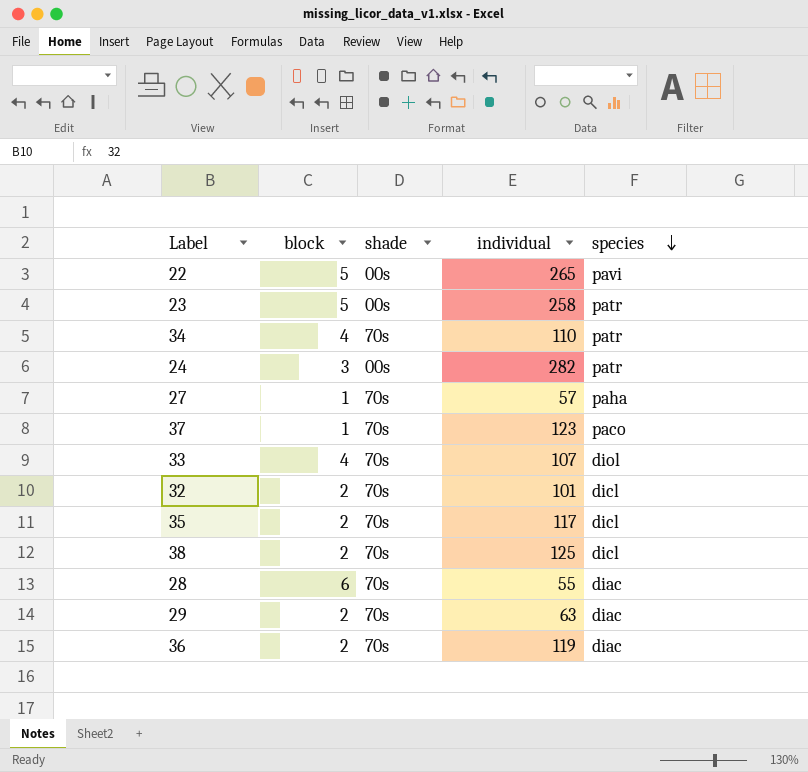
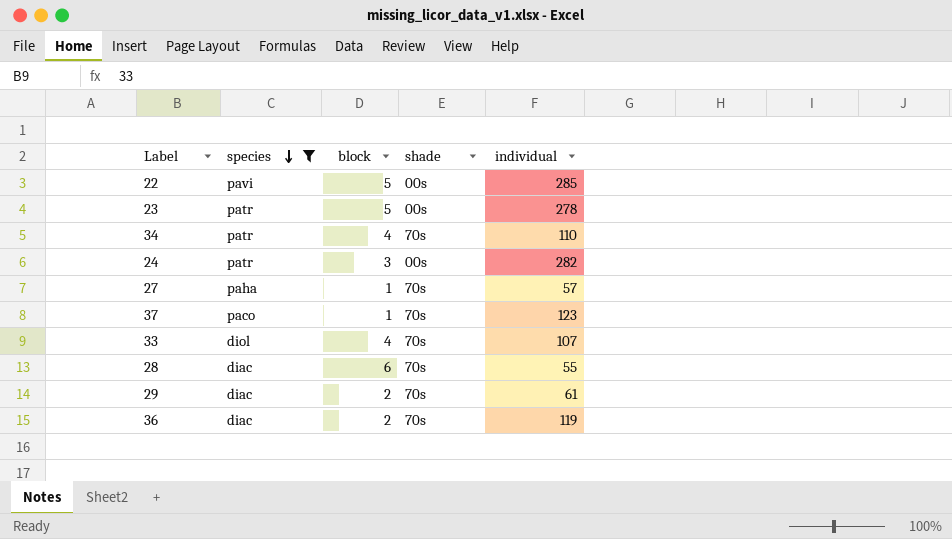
filter: none -> species != dicl
column species | position: 5 -> 2
22 | individual: 265 -> 285
23 | individual: 258 -> 278
29 | individual: 63 -> 61

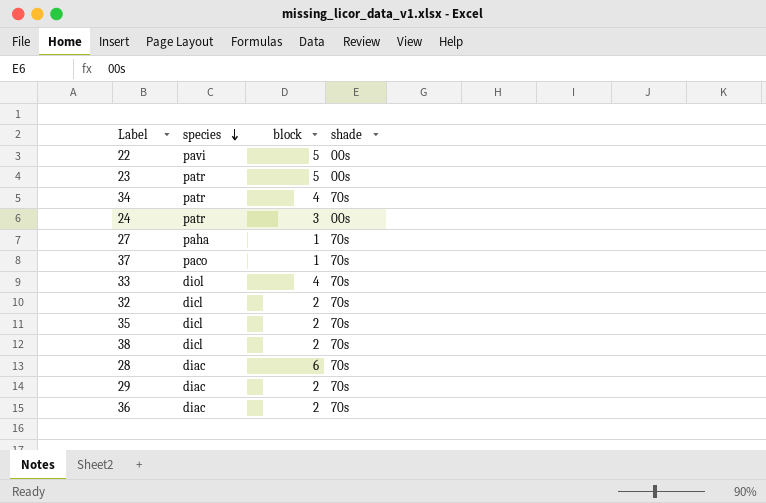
filter: species != dicl -> none
column individual | position: 5 -> none

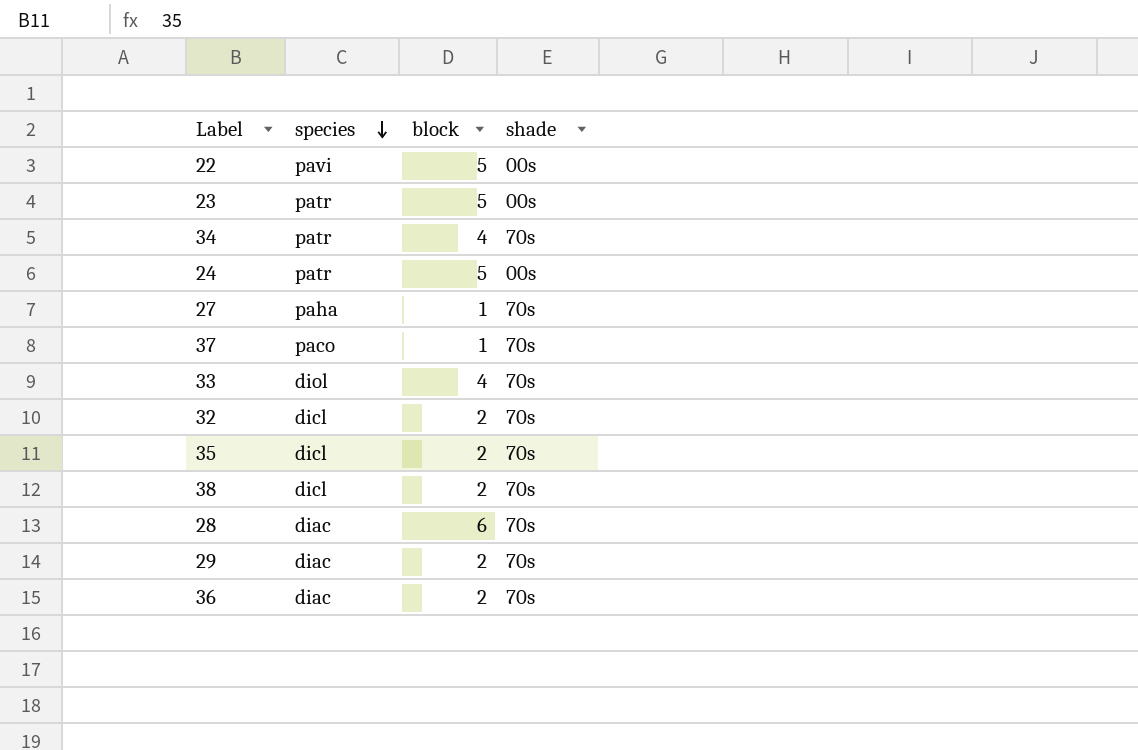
24 | block: 3 -> 5

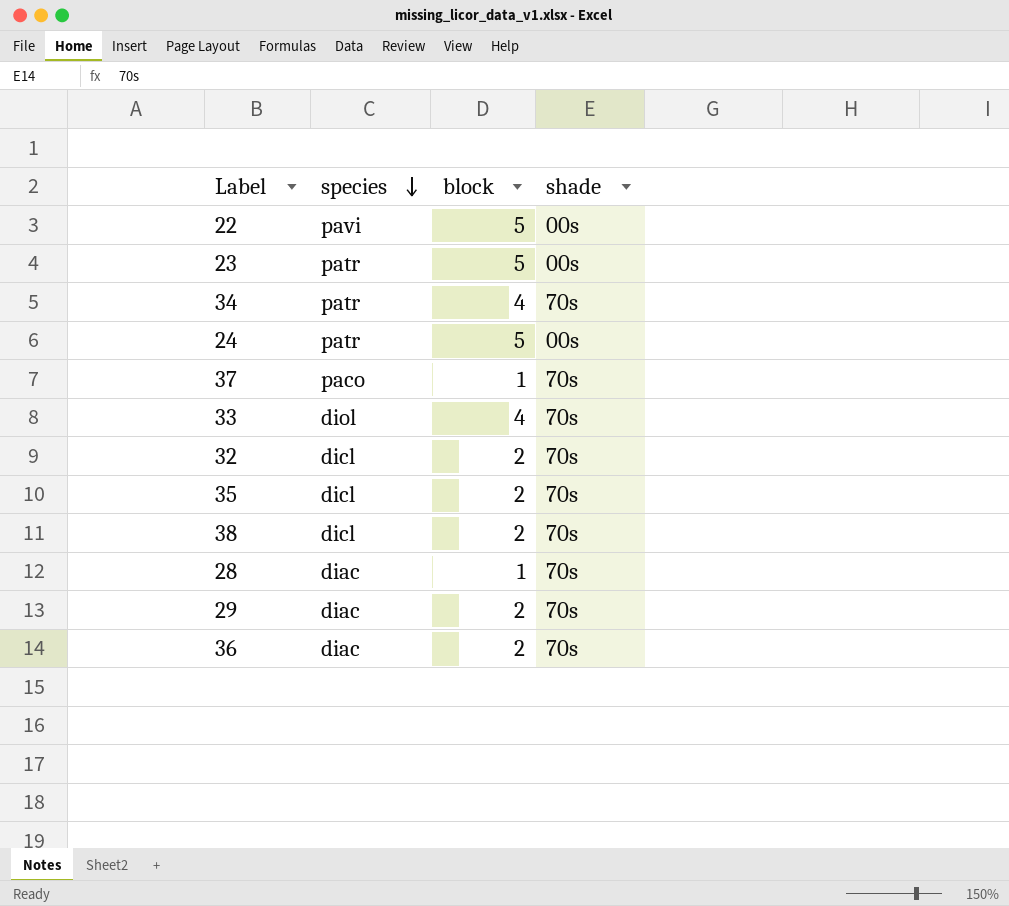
row 27: paha | 1 | 70s -> none
28 | block: 6 -> 1

